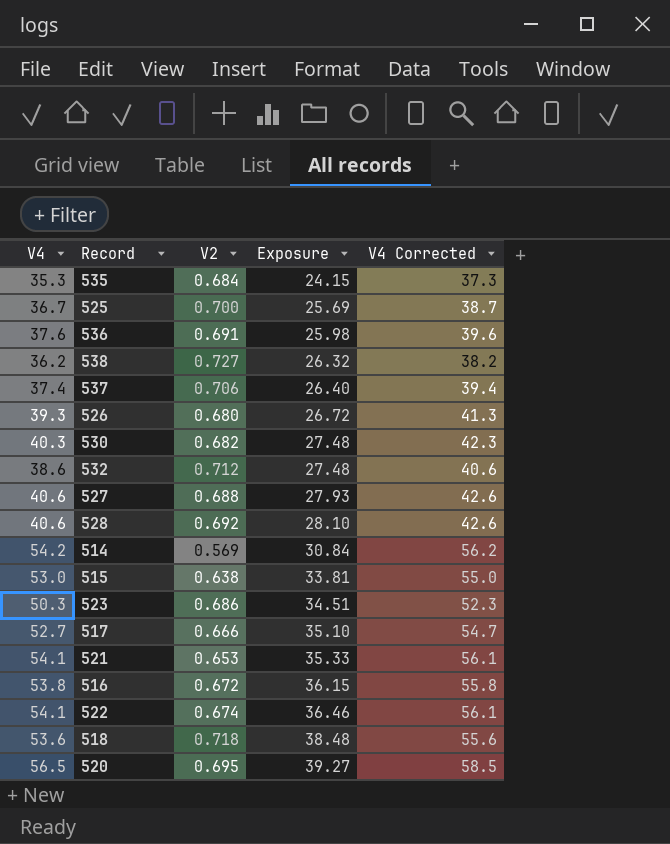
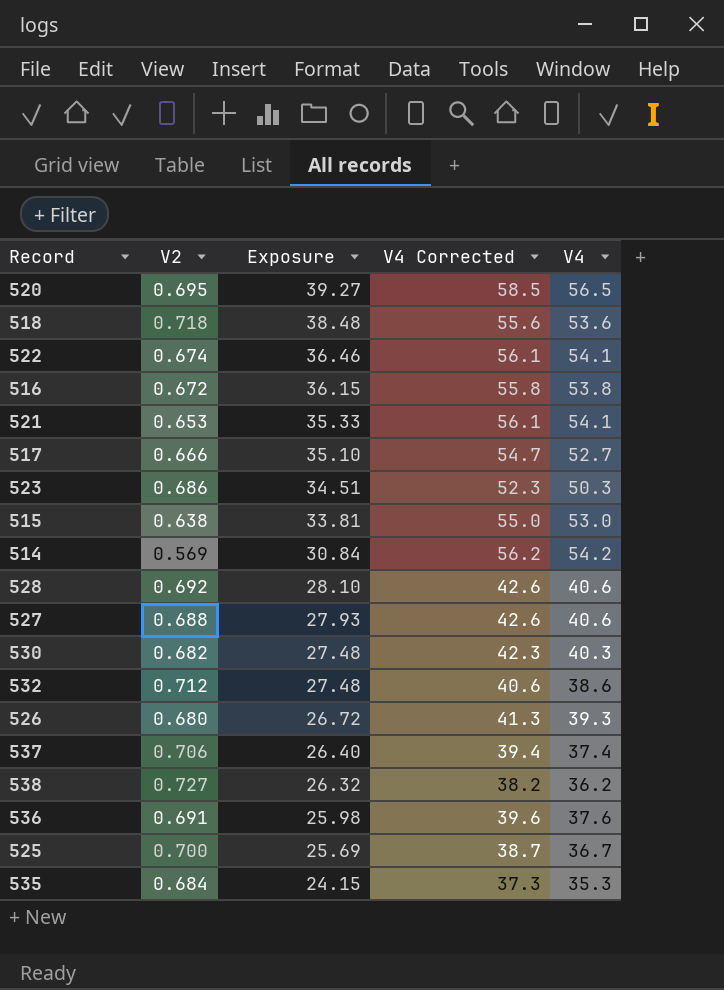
row order: Exposure ascending -> Exposure descending
column V4 | position: 1 -> 5

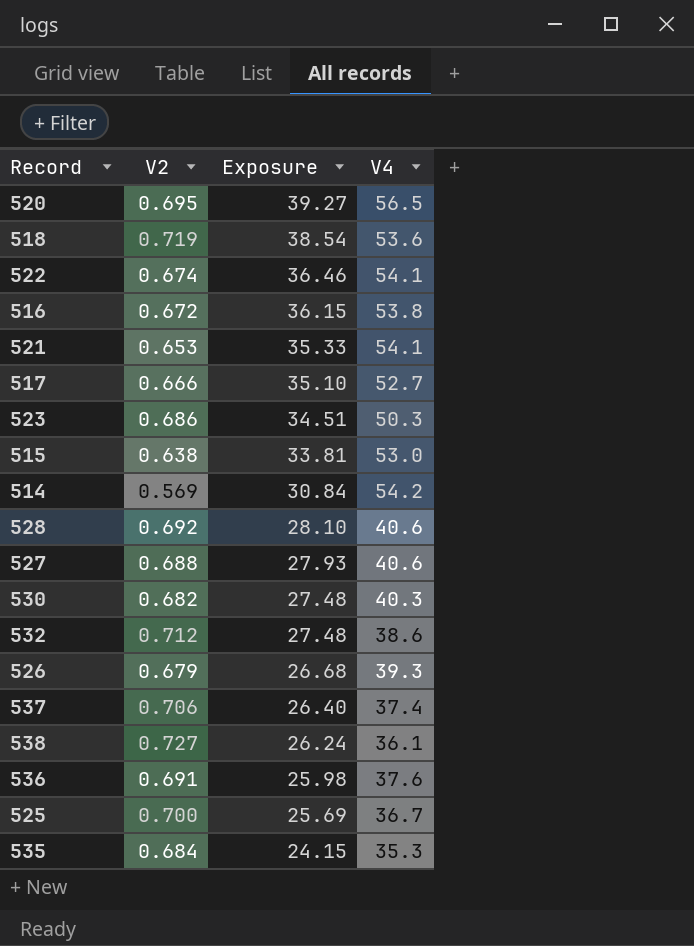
column V4 Corrected | formula: [V4] + 2 -> none
518 | V2: 0.718 -> 0.719
518 | Exposure: 38.48 -> 38.54
526 | V2: 0.680 -> 0.679
526 | Exposure: 26.72 -> 26.68
538 | Exposure: 26.32 -> 26.24
538 | V4: 36.2 -> 36.1

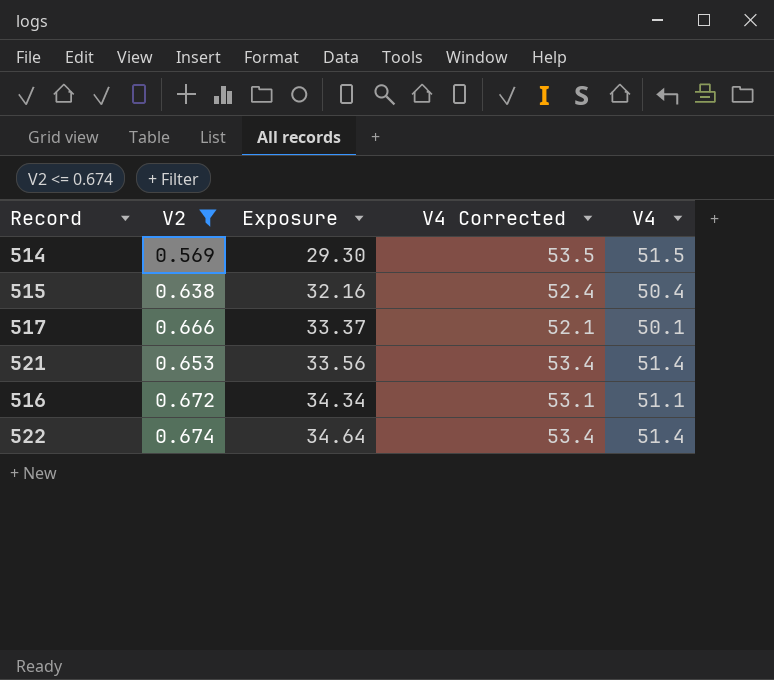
filter: none -> V2 <= 0.674
row order: Exposure descending -> Exposure ascending
column V4 Corrected | formula: none -> [V4] + 2
514 | Exposure: 30.84 -> 29.30
514 | V4: 54.2 -> 51.5
515 | Exposure: 33.81 -> 32.16
515 | V4: 53.0 -> 50.4
517 | Exposure: 35.10 -> 33.37
517 | V4: 52.7 -> 50.1
521 | Exposure: 35.33 -> 33.56
521 | V4: 54.1 -> 51.4
516 | Exposure: 36.15 -> 34.34
516 | V4: 53.8 -> 51.1
522 | Exposure: 36.46 -> 34.64
522 | V4: 54.1 -> 51.4

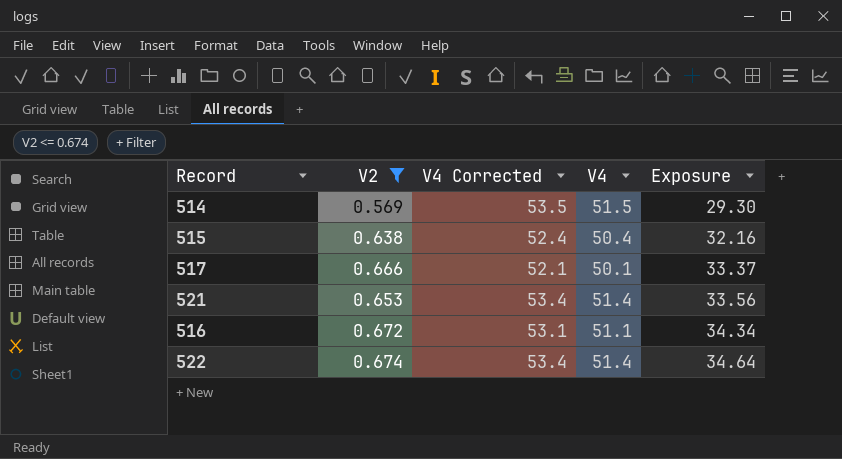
column Exposure | position: 3 -> 5

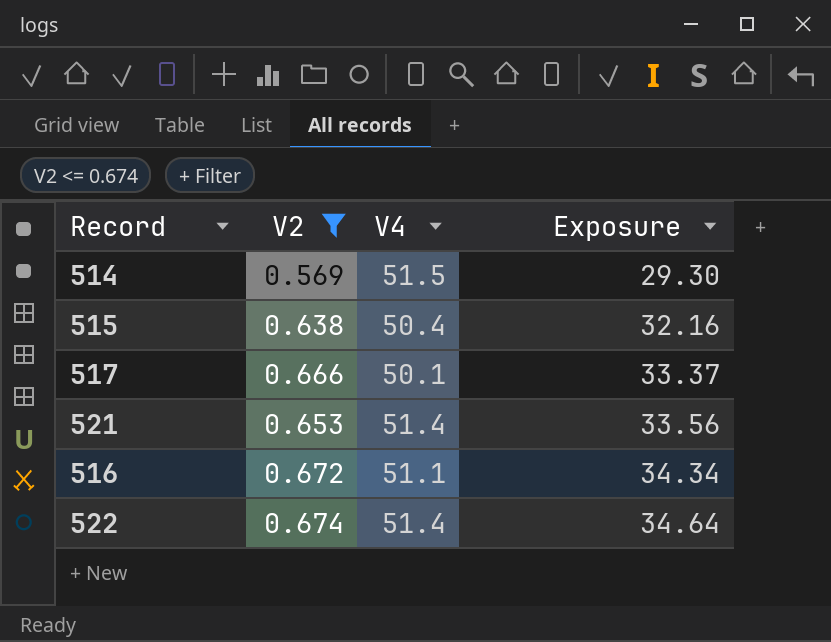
column V4 Corrected | formula: [V4] + 2 -> none

